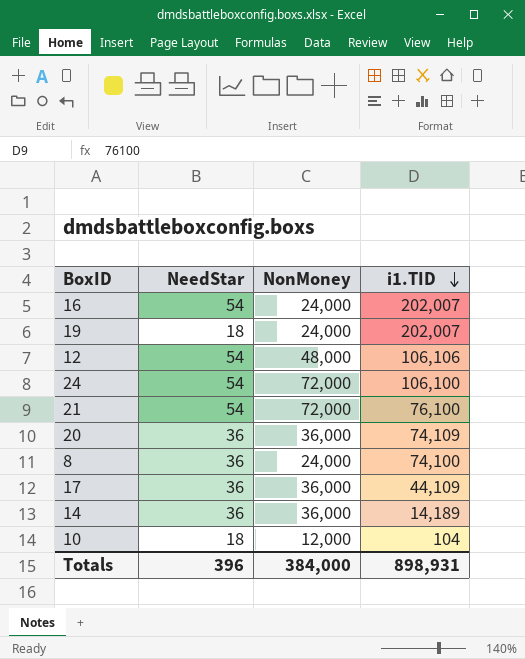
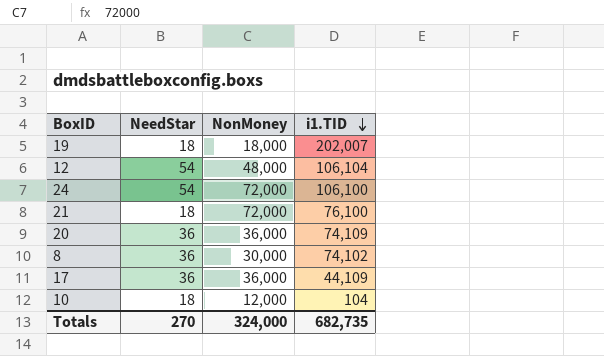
row 16: 54 | 24,000 | 202,007 -> none
row 14: 36 | 36,000 | 14,189 -> none
19 | NonMoney: 24,000 -> 18,000
12 | i1.TID: 106,106 -> 106,104
21 | NeedStar: 54 -> 18
8 | NonMoney: 24,000 -> 30,000
8 | i1.TID: 74,100 -> 74,102
Totals | NeedStar: 396 -> 270
Totals | NonMoney: 384,000 -> 324,000
Totals | i1.TID: 898,931 -> 682,735

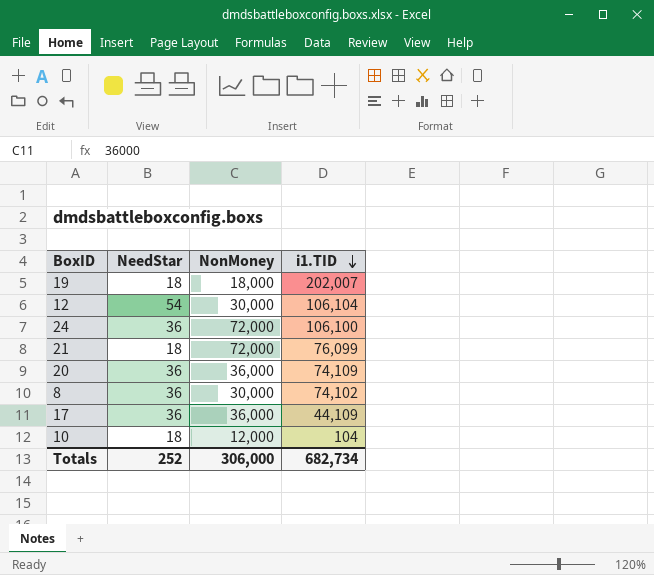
12 | NonMoney: 48,000 -> 30,000
24 | NeedStar: 54 -> 36
21 | i1.TID: 76,100 -> 76,099
Totals | NeedStar: 270 -> 252
Totals | NonMoney: 324,000 -> 306,000
Totals | i1.TID: 682,735 -> 682,734

